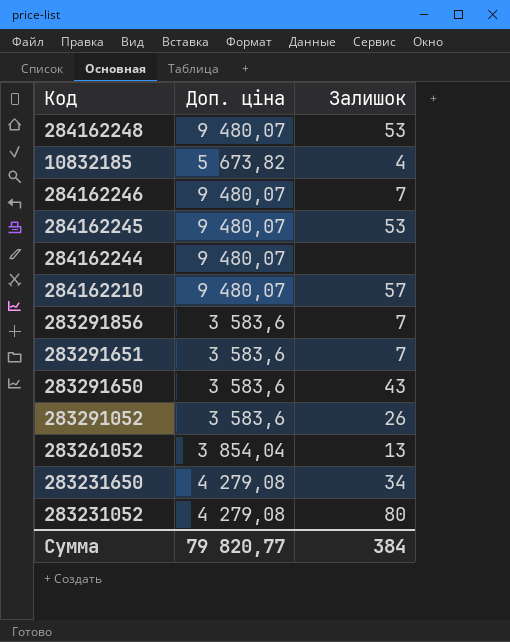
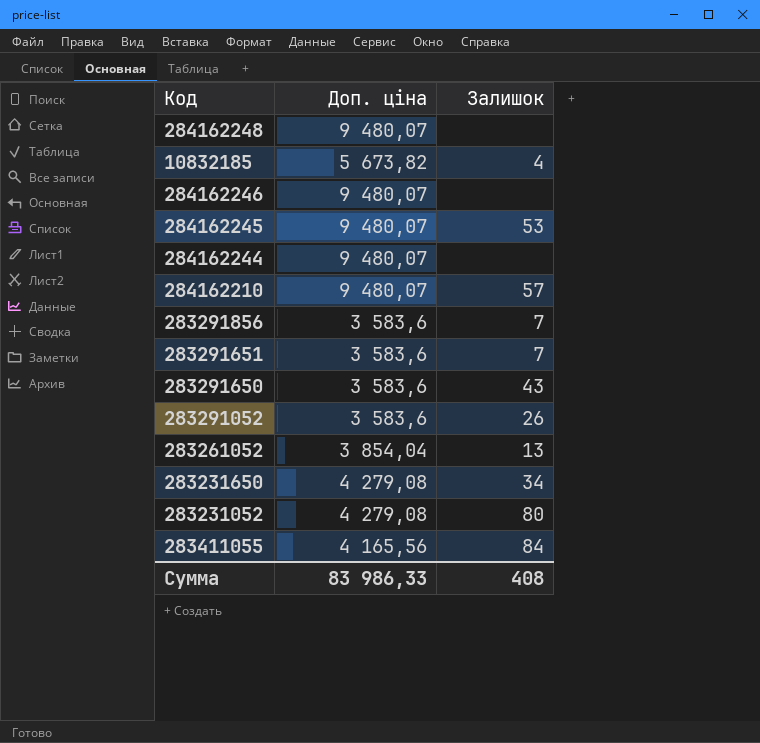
284162248 | Залишок: 53 -> none
284162246 | Залишок: 7 -> none
row 283411055: none -> 4 165,56 | 84
Сумма | Доп. ціна: 79 820,77 -> 83 986,33
Сумма | Залишок: 384 -> 408

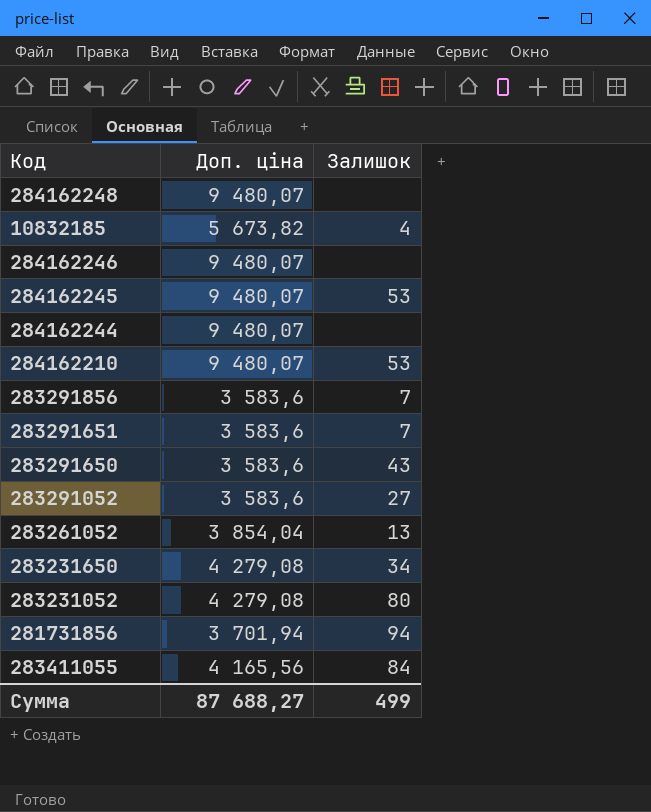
284162210 | Залишок: 57 -> 53
283291052 | Залишок: 26 -> 27
row 281731856: none -> 3 701,94 | 94
Сумма | Доп. ціна: 83 986,33 -> 87 688,27
Сумма | Залишок: 408 -> 499

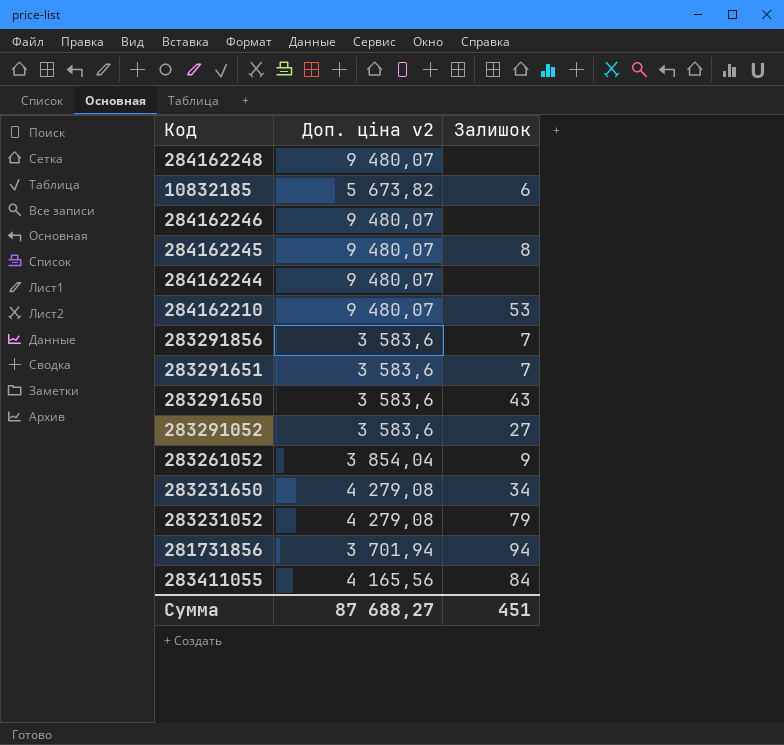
column name: Доп. ціна -> Доп. ціна v2
10832185 | Залишок: 4 -> 6
284162245 | Залишок: 53 -> 8
283261052 | Залишок: 13 -> 9
283231052 | Залишок: 80 -> 79
Сумма | Залишок: 499 -> 451

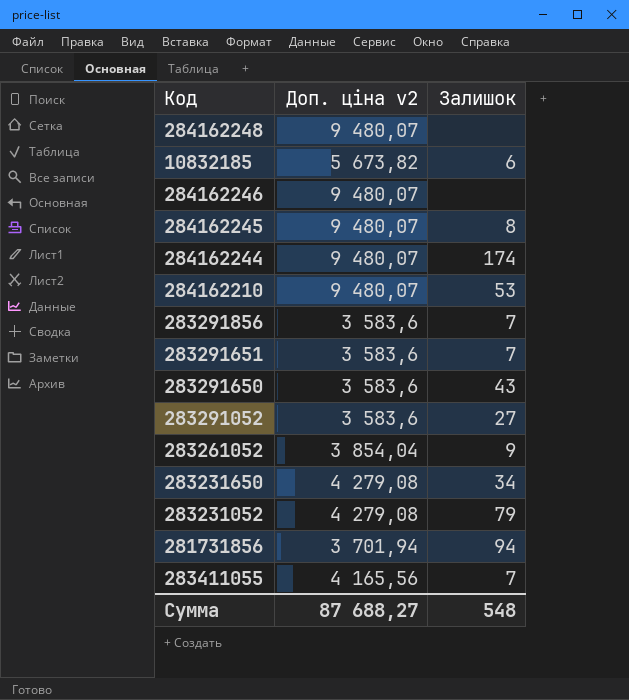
284162244 | Залишок: none -> 174
283411055 | Залишок: 84 -> 7
Сумма | Залишок: 451 -> 548

